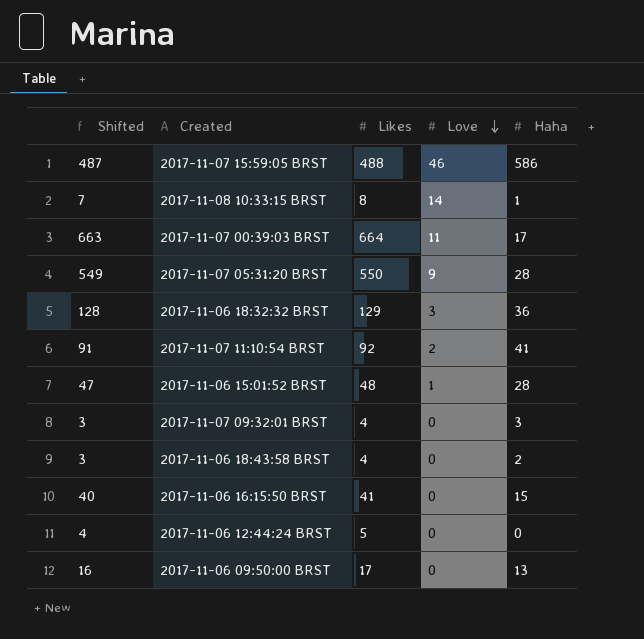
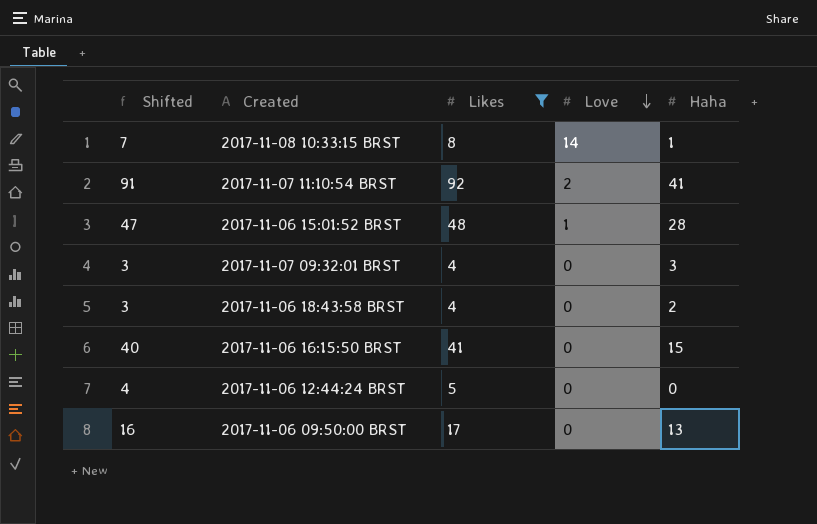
filter: none -> Likes <= 92

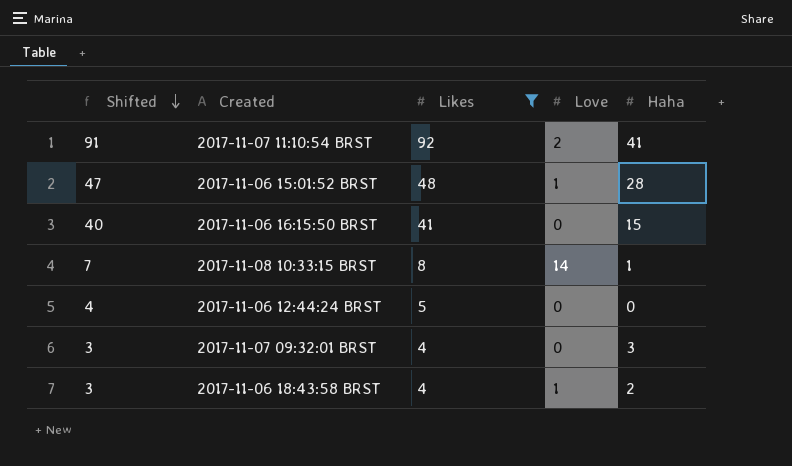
row order: Love descending -> Shifted descending
row 2017-11-06 09:50:00 BRST: 16 | 17 | 0 | 13 -> none
2017-11-06 18:43:58 BRST | Love: 0 -> 1

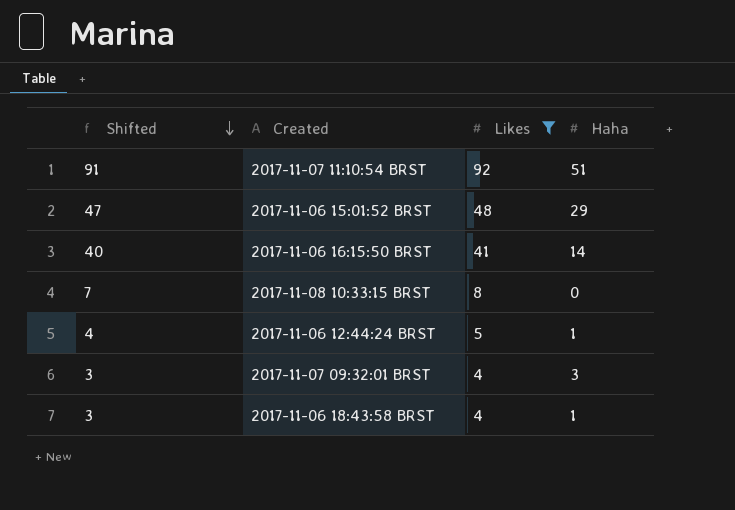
column Love | position: 4 -> none
2017-11-07 11:10:54 BRST | Haha: 41 -> 51
2017-11-06 15:01:52 BRST | Haha: 28 -> 29
2017-11-06 16:15:50 BRST | Haha: 15 -> 14
2017-11-08 10:33:15 BRST | Haha: 1 -> 0
2017-11-06 12:44:24 BRST | Haha: 0 -> 1
2017-11-06 18:43:58 BRST | Haha: 2 -> 1

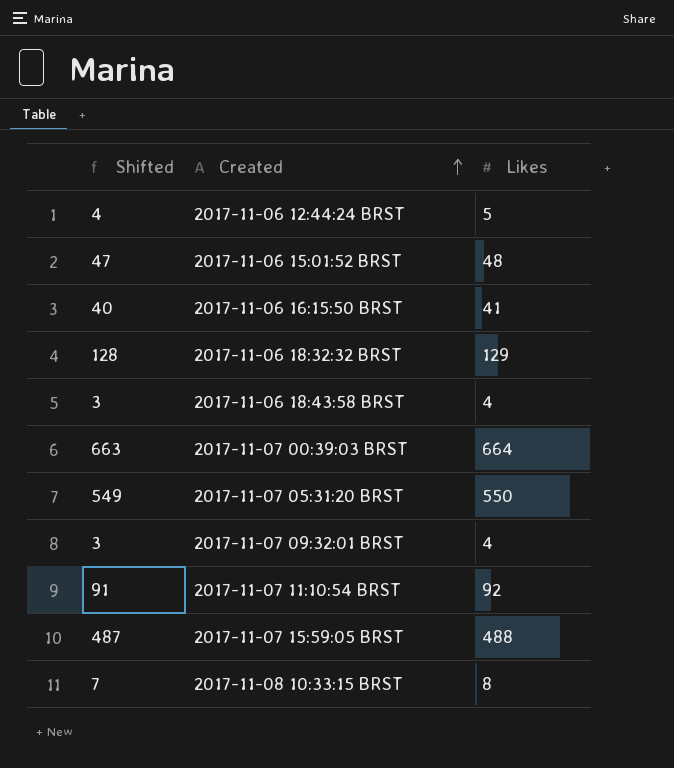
filter: Likes <= 92 -> none
row order: Shifted descending -> Created ascending
column Haha | position: 4 -> none

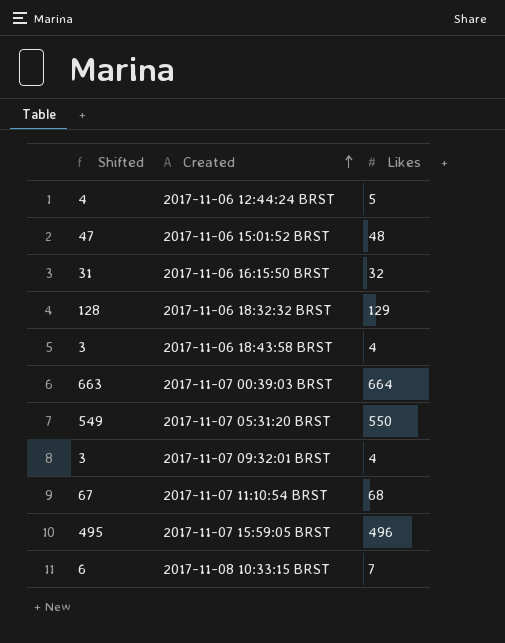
2017-11-06 16:15:50 BRST | Shifted: 40 -> 31
2017-11-06 16:15:50 BRST | Likes: 41 -> 32
2017-11-07 11:10:54 BRST | Shifted: 91 -> 67
2017-11-07 11:10:54 BRST | Likes: 92 -> 68
2017-11-07 15:59:05 BRST | Shifted: 487 -> 495
2017-11-07 15:59:05 BRST | Likes: 488 -> 496
2017-11-08 10:33:15 BRST | Shifted: 7 -> 6
2017-11-08 10:33:15 BRST | Likes: 8 -> 7

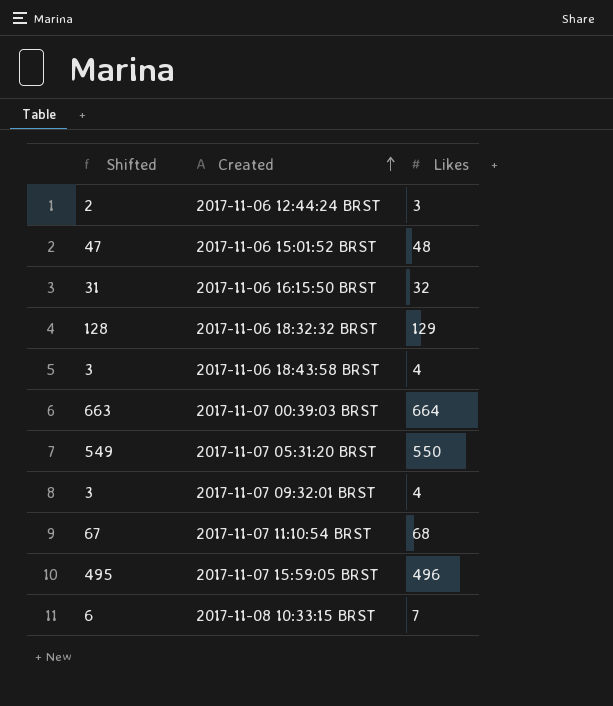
2017-11-06 12:44:24 BRST | Shifted: 4 -> 2
2017-11-06 12:44:24 BRST | Likes: 5 -> 3

